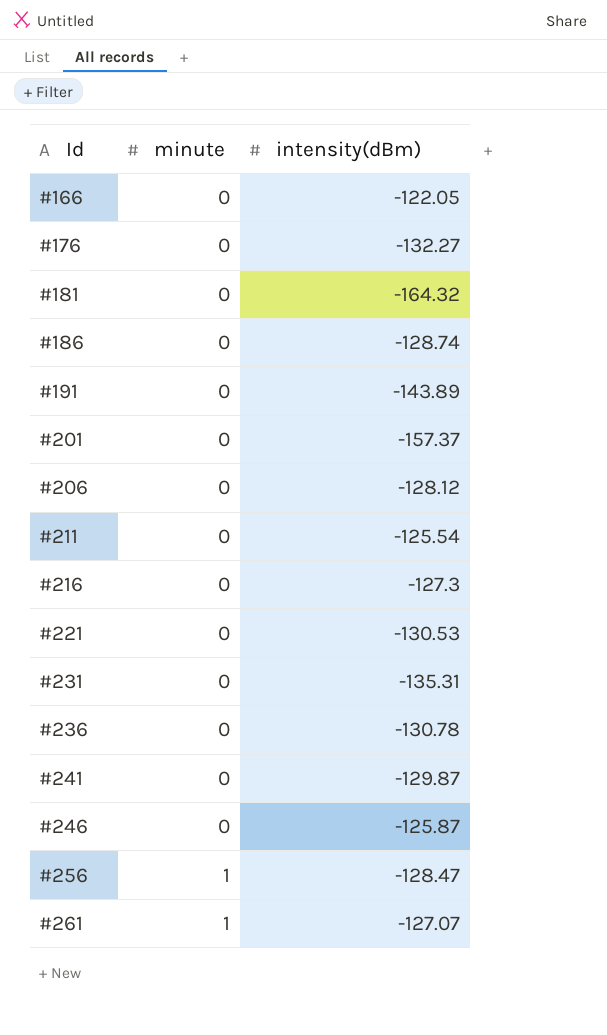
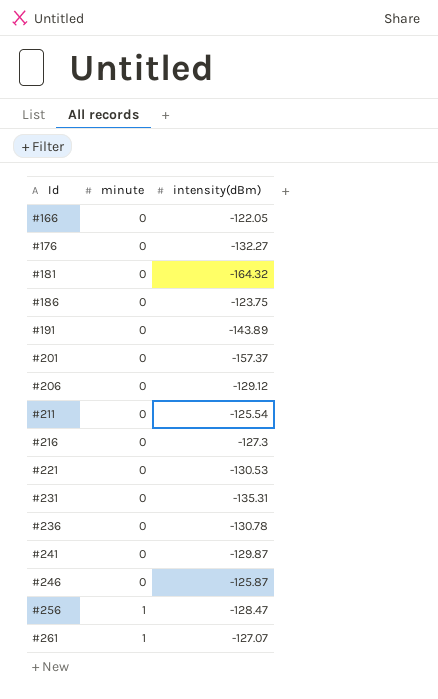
#186 | intensity(dBm): -128.74 -> -123.75
#206 | intensity(dBm): -128.12 -> -129.12

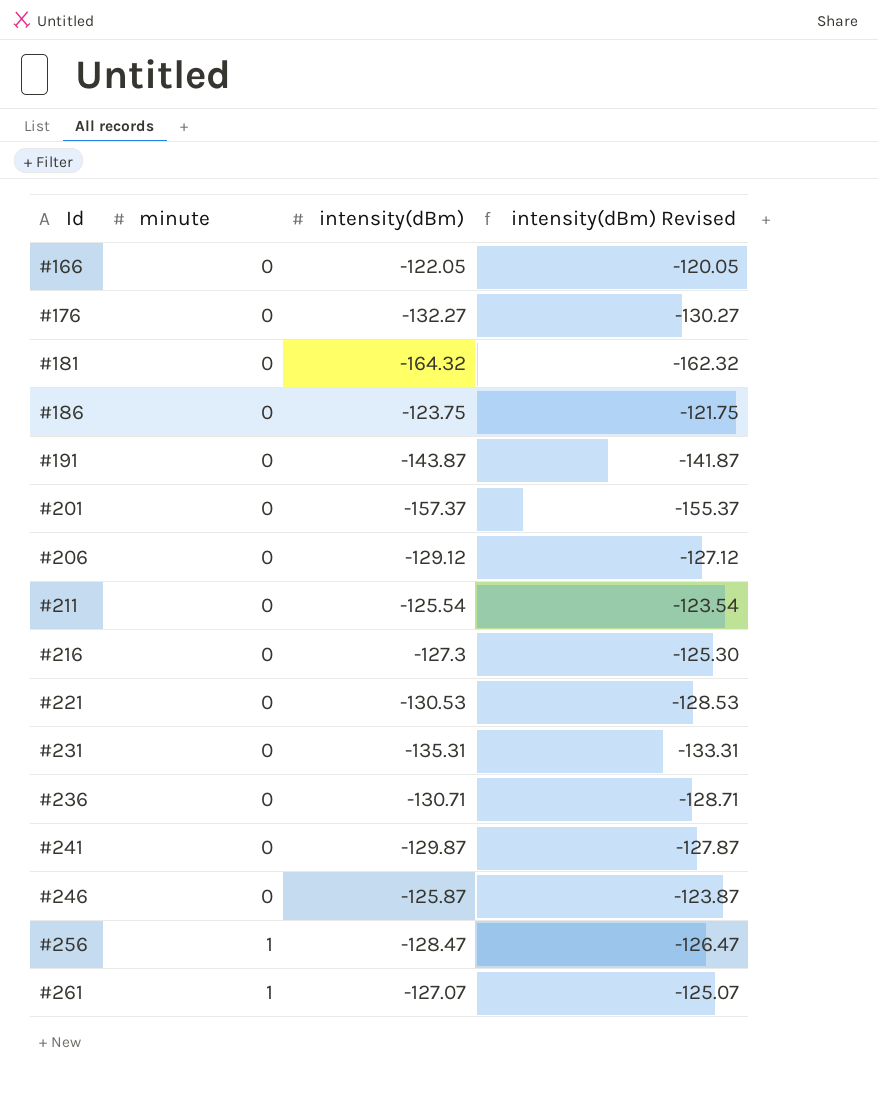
column intensity(dBm) Revised | formula: none -> [intensity(dBm)] + 2
#191 | intensity(dBm): -143.89 -> -143.87
#236 | intensity(dBm): -130.78 -> -130.71

